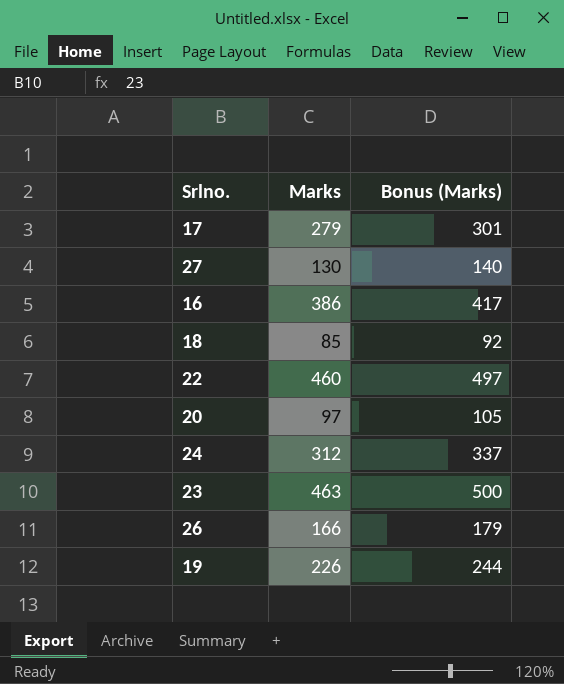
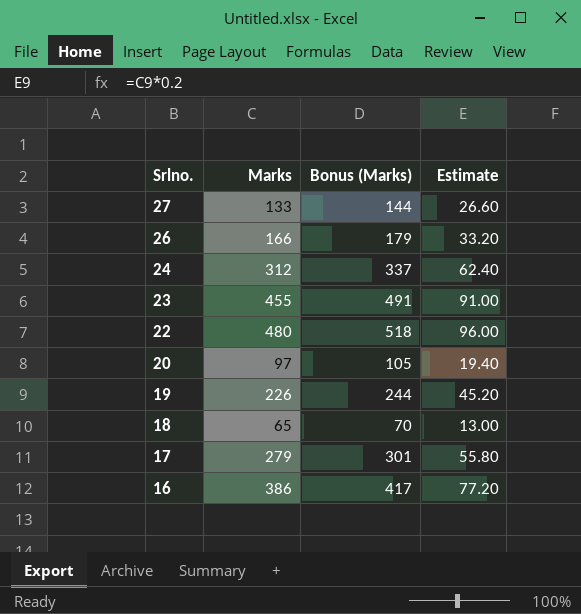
row order: none -> Srlno. descending
column Estimate | formula: none -> [Marks] * 0.2
27 | Marks: 130 -> 133
27 | Bonus (Marks): 140 -> 144
23 | Marks: 463 -> 455
23 | Bonus (Marks): 500 -> 491
22 | Marks: 460 -> 480
22 | Bonus (Marks): 497 -> 518
18 | Marks: 85 -> 65
18 | Bonus (Marks): 92 -> 70

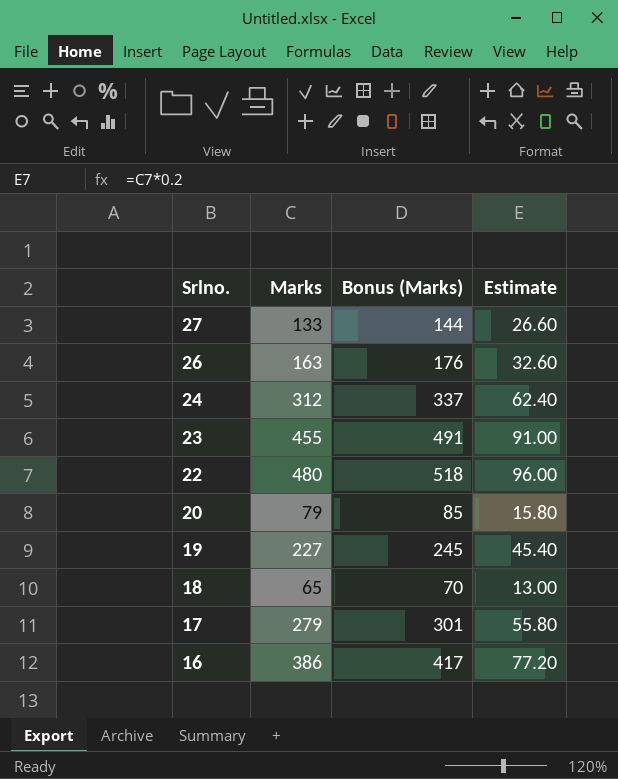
26 | Marks: 166 -> 163
26 | Bonus (Marks): 179 -> 176
26 | Estimate: 33.20 -> 32.60
20 | Marks: 97 -> 79
20 | Bonus (Marks): 105 -> 85
20 | Estimate: 19.40 -> 15.80
19 | Marks: 226 -> 227
19 | Bonus (Marks): 244 -> 245
19 | Estimate: 45.20 -> 45.40

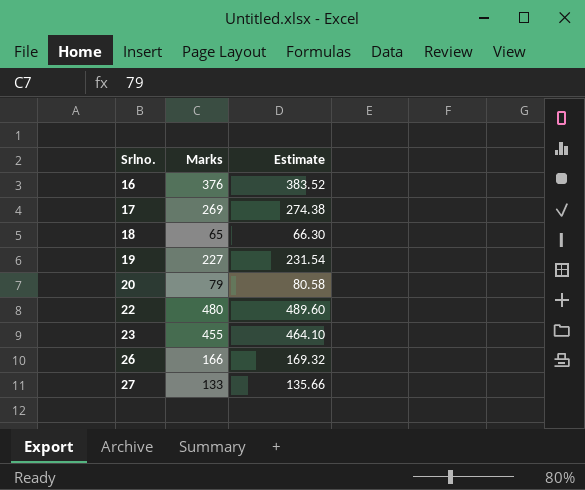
row order: Srlno. descending -> Srlno. ascending
column Bonus (Marks) | formula: [Marks] * 1.08 -> none
column Estimate | formula: [Marks] * 0.2 -> [Marks] * 1.02
row 24: 312 | 337 | 62.40 -> none
16 | Marks: 386 -> 376
17 | Marks: 279 -> 269
26 | Marks: 163 -> 166

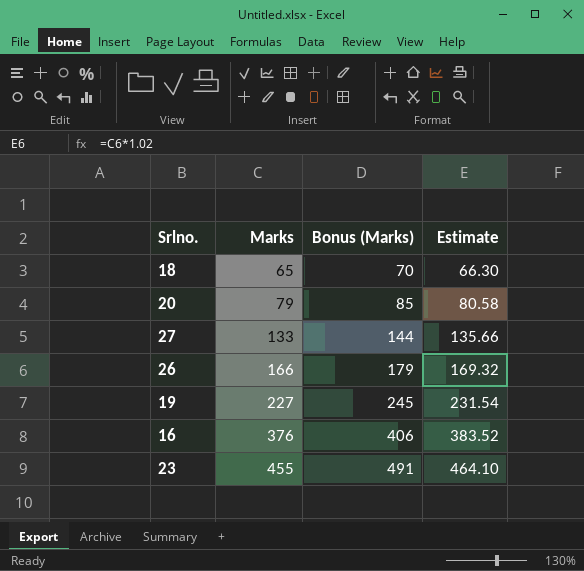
row order: Srlno. ascending -> Marks ascending
column Bonus (Marks) | formula: none -> [Marks] * 1.08
row 17: 269 | 274.38 -> none
row 22: 480 | 489.60 -> none

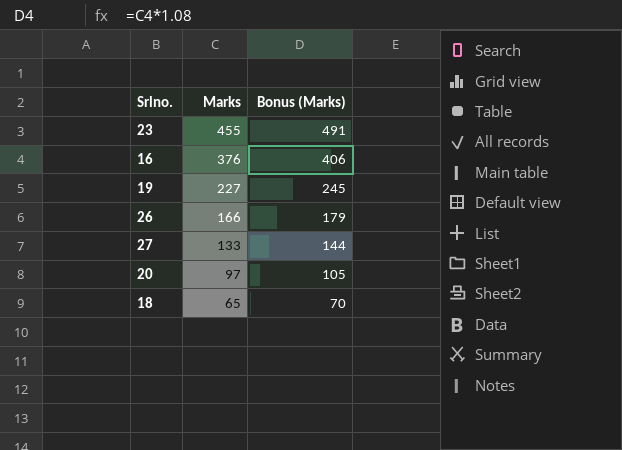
row order: Marks ascending -> Marks descending
column Estimate | formula: [Marks] * 1.02 -> none
20 | Marks: 79 -> 97
20 | Bonus (Marks): 85 -> 105

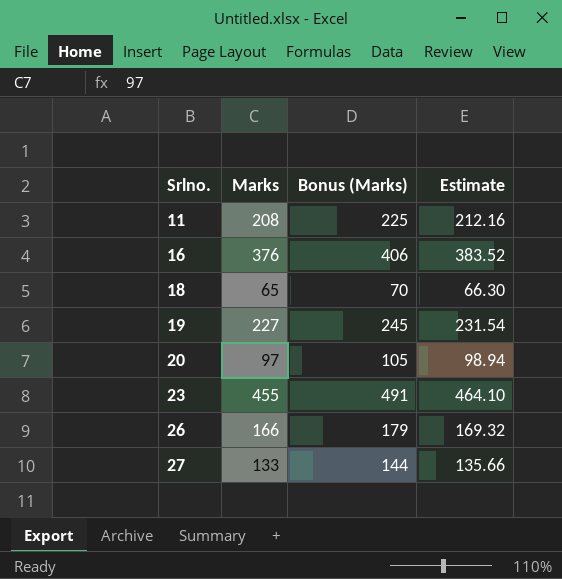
row order: Marks descending -> Srlno. ascending
column Estimate | formula: none -> [Marks] * 1.02
row 11: none -> 208 | 225 | 212.16

